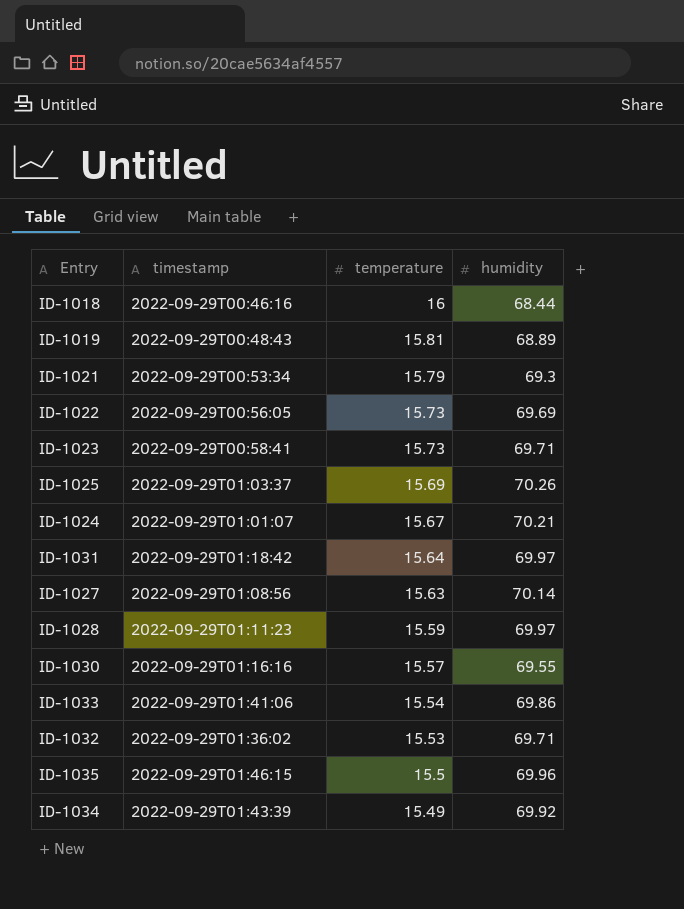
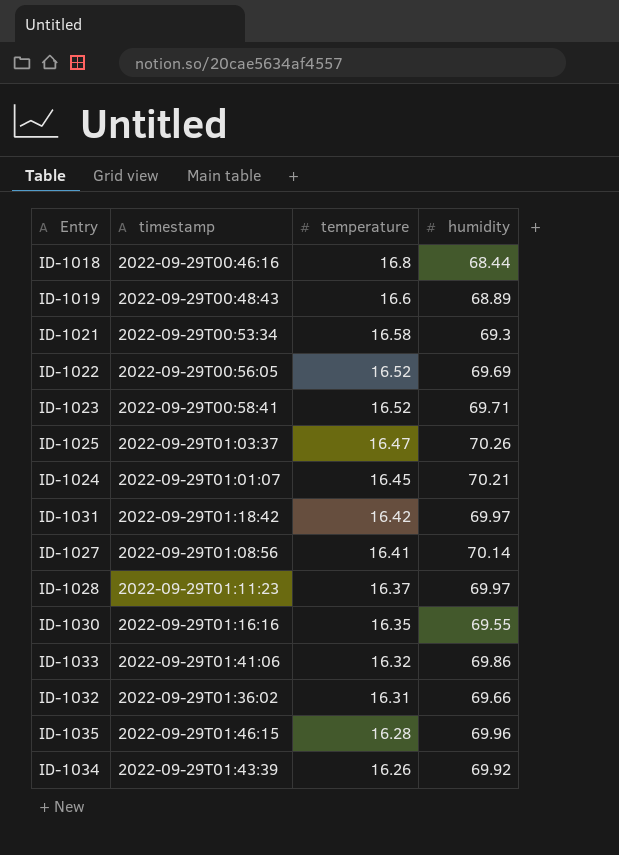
ID-1018 | temperature: 16 -> 16.8
ID-1019 | temperature: 15.81 -> 16.6
ID-1021 | temperature: 15.79 -> 16.58
ID-1022 | temperature: 15.73 -> 16.52
ID-1023 | temperature: 15.73 -> 16.52
ID-1025 | temperature: 15.69 -> 16.47
ID-1024 | temperature: 15.67 -> 16.45
ID-1031 | temperature: 15.64 -> 16.42
ID-1027 | temperature: 15.63 -> 16.41
ID-1028 | temperature: 15.59 -> 16.37
ID-1030 | temperature: 15.57 -> 16.35
ID-1033 | temperature: 15.54 -> 16.32
ID-1032 | temperature: 15.53 -> 16.31
ID-1032 | humidity: 69.71 -> 69.66
ID-1035 | temperature: 15.5 -> 16.28
ID-1034 | temperature: 15.49 -> 16.26

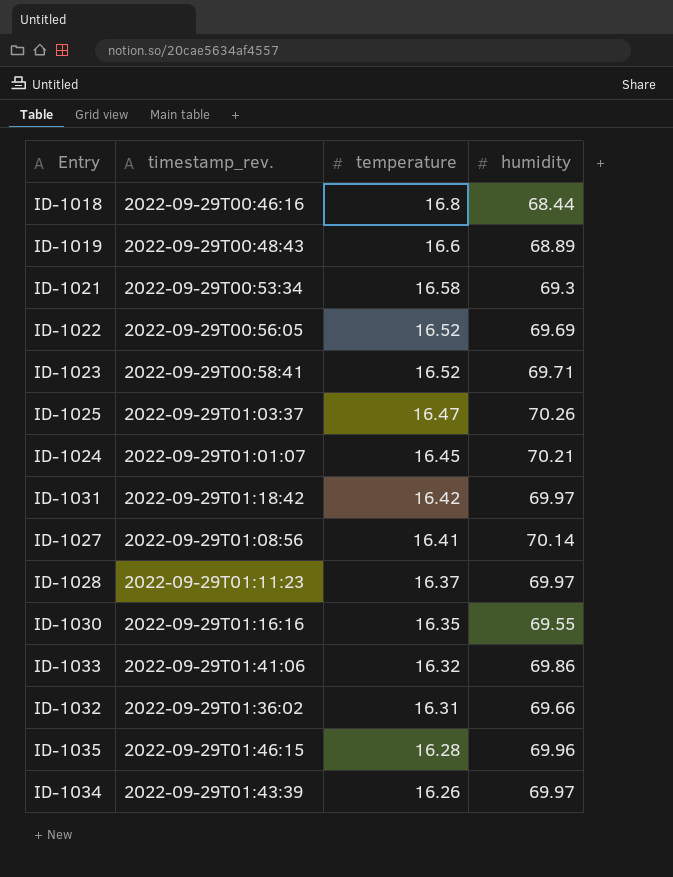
column name: timestamp -> timestamp_rev.
ID-1034 | humidity: 69.92 -> 69.97

